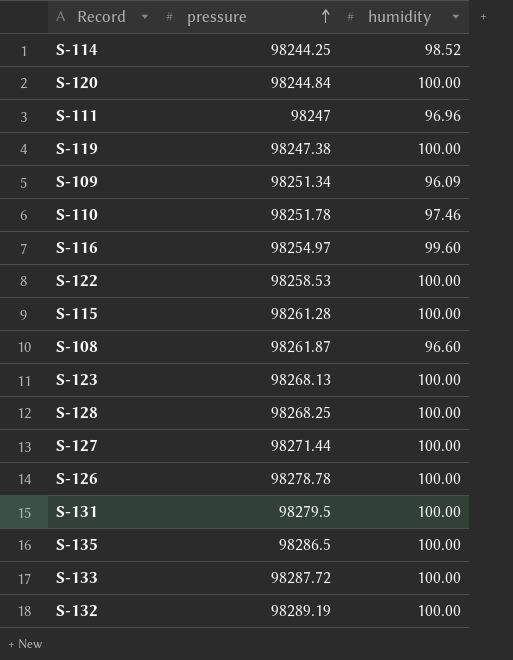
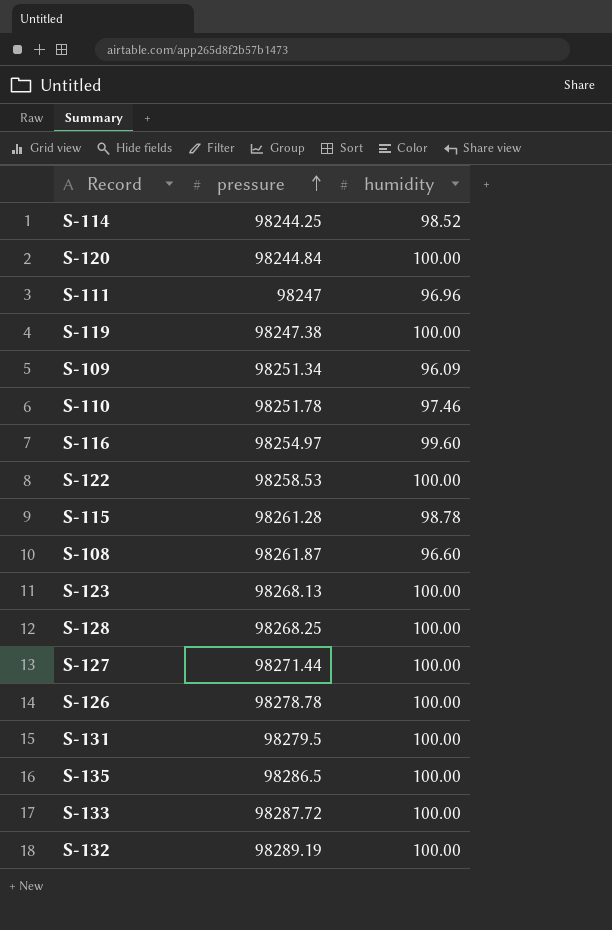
S-115 | humidity: 100.00 -> 98.78

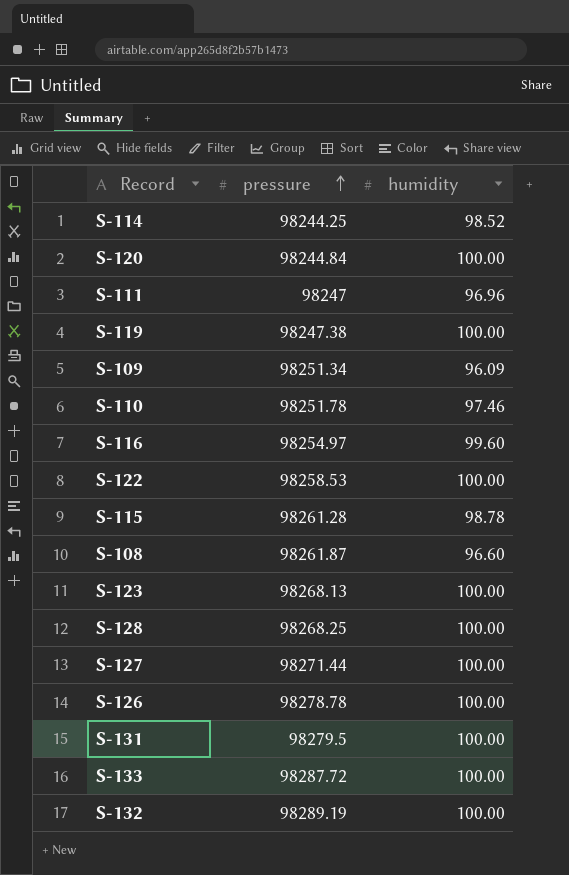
row S-135: 98286.5 | 100.00 -> none

